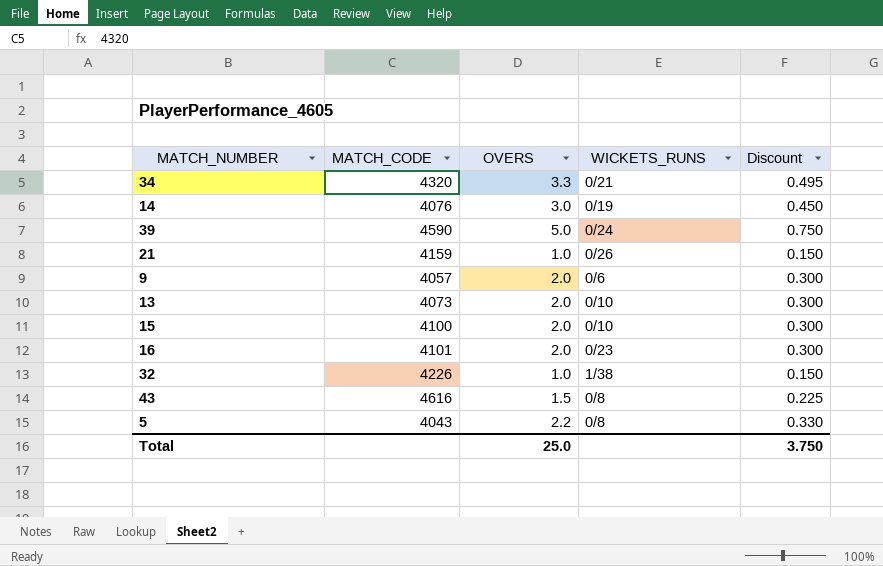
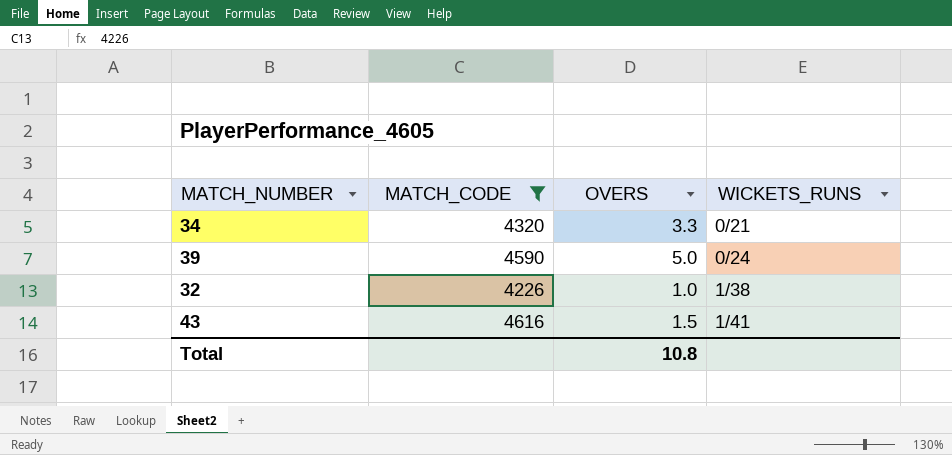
filter: none -> MATCH_CODE >= 4226
column Discount | formula: [OVERS] * 0.15 -> none
43 | WICKETS_RUNS: 0/8 -> 1/41
Total | OVERS: 25.0 -> 10.8

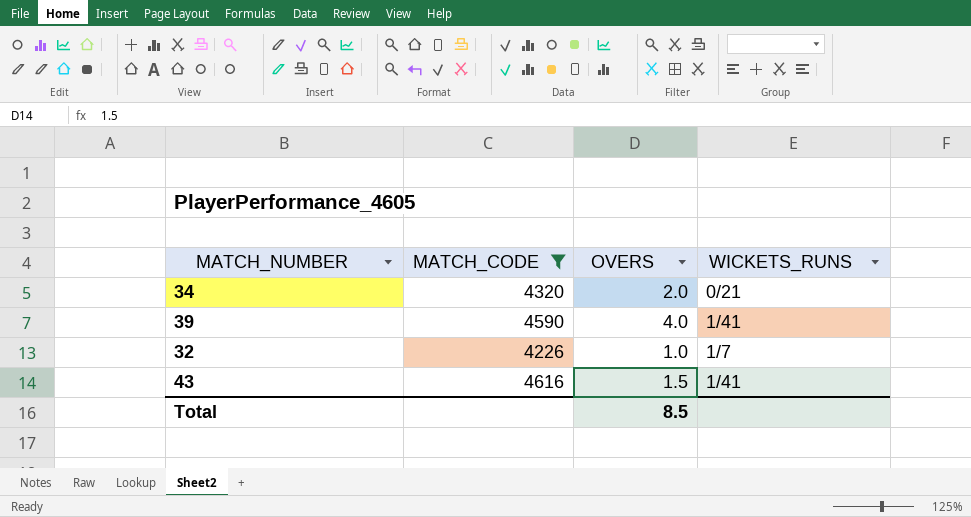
34 | OVERS: 3.3 -> 2.0
39 | OVERS: 5.0 -> 4.0
39 | WICKETS_RUNS: 0/24 -> 1/41
32 | WICKETS_RUNS: 1/38 -> 1/7
Total | OVERS: 10.8 -> 8.5

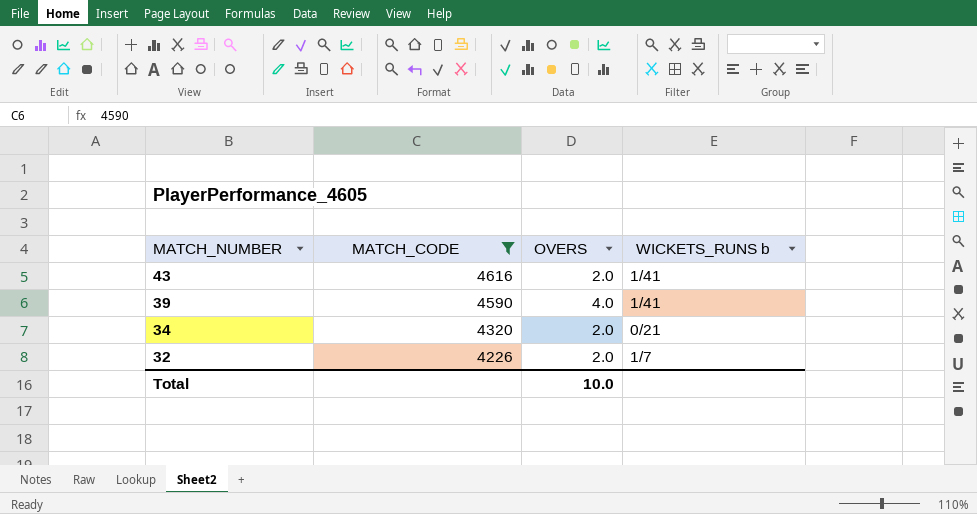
row order: none -> MATCH_NUMBER descending
column name: WICKETS_RUNS -> WICKETS_RUNS b
43 | OVERS: 1.5 -> 2.0
32 | OVERS: 1.0 -> 2.0
Total | OVERS: 8.5 -> 10.0

